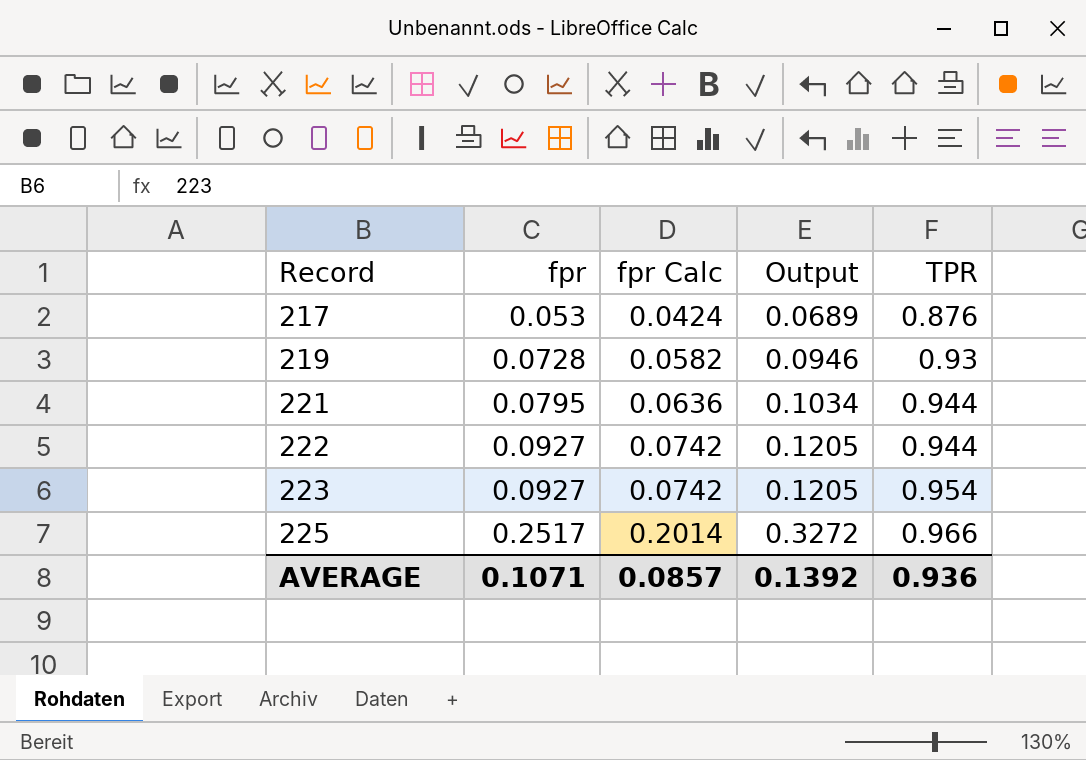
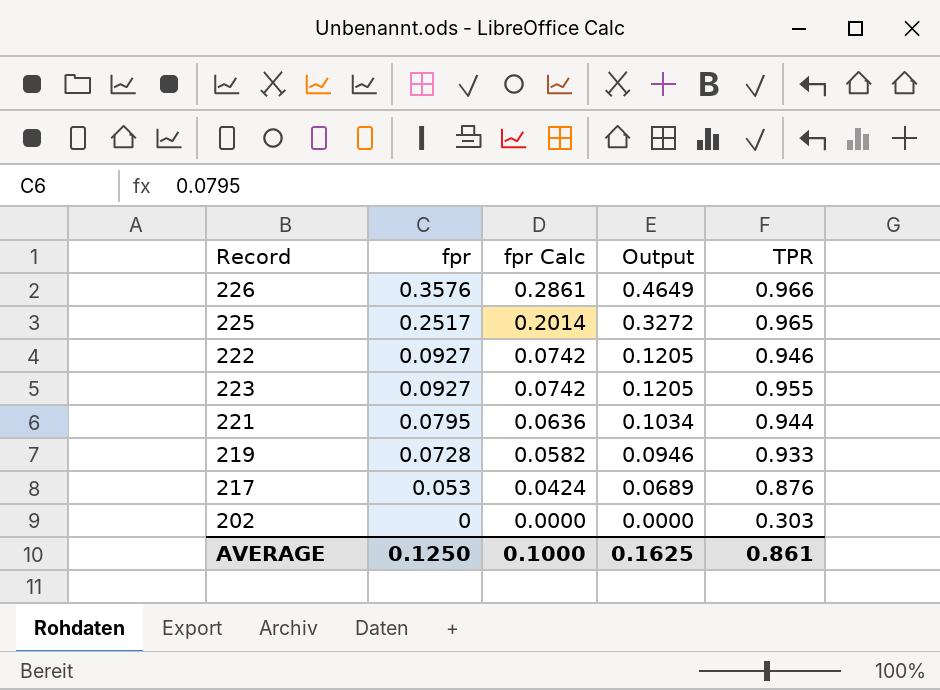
row order: Record ascending -> fpr descending
row 226: none -> 0.3576 | 0.2861 | 0.4649 | 0.966
225 | TPR: 0.966 -> 0.965
222 | TPR: 0.944 -> 0.946
223 | TPR: 0.954 -> 0.955
219 | TPR: 0.93 -> 0.933
row 202: none -> 0 | 0.0000 | 0.0000 | 0.303
AVERAGE | fpr: 0.1071 -> 0.1250
AVERAGE | fpr Calc: 0.0857 -> 0.1000
AVERAGE | Output: 0.1392 -> 0.1625
AVERAGE | TPR: 0.936 -> 0.861

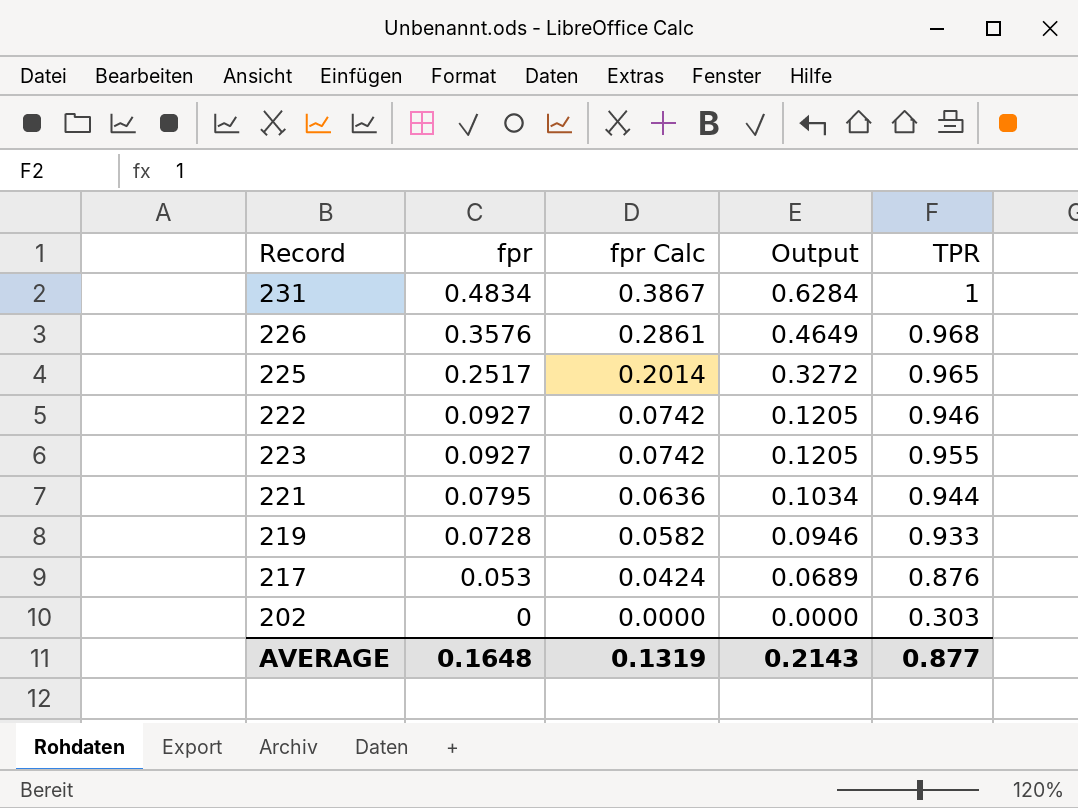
row 231: none -> 0.4834 | 0.3867 | 0.6284 | 1
226 | TPR: 0.966 -> 0.968
AVERAGE | fpr: 0.1250 -> 0.1648
AVERAGE | fpr Calc: 0.1000 -> 0.1319
AVERAGE | Output: 0.1625 -> 0.2143
AVERAGE | TPR: 0.861 -> 0.877

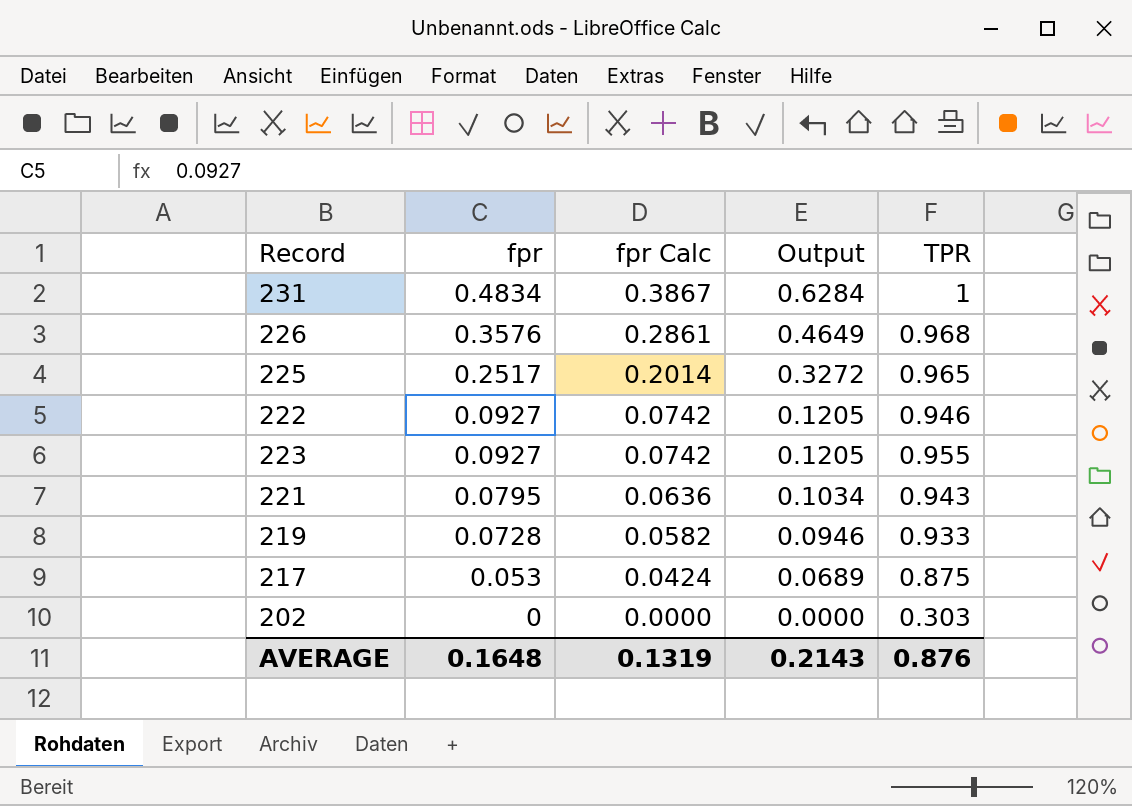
221 | TPR: 0.944 -> 0.943
217 | TPR: 0.876 -> 0.875
AVERAGE | TPR: 0.877 -> 0.876

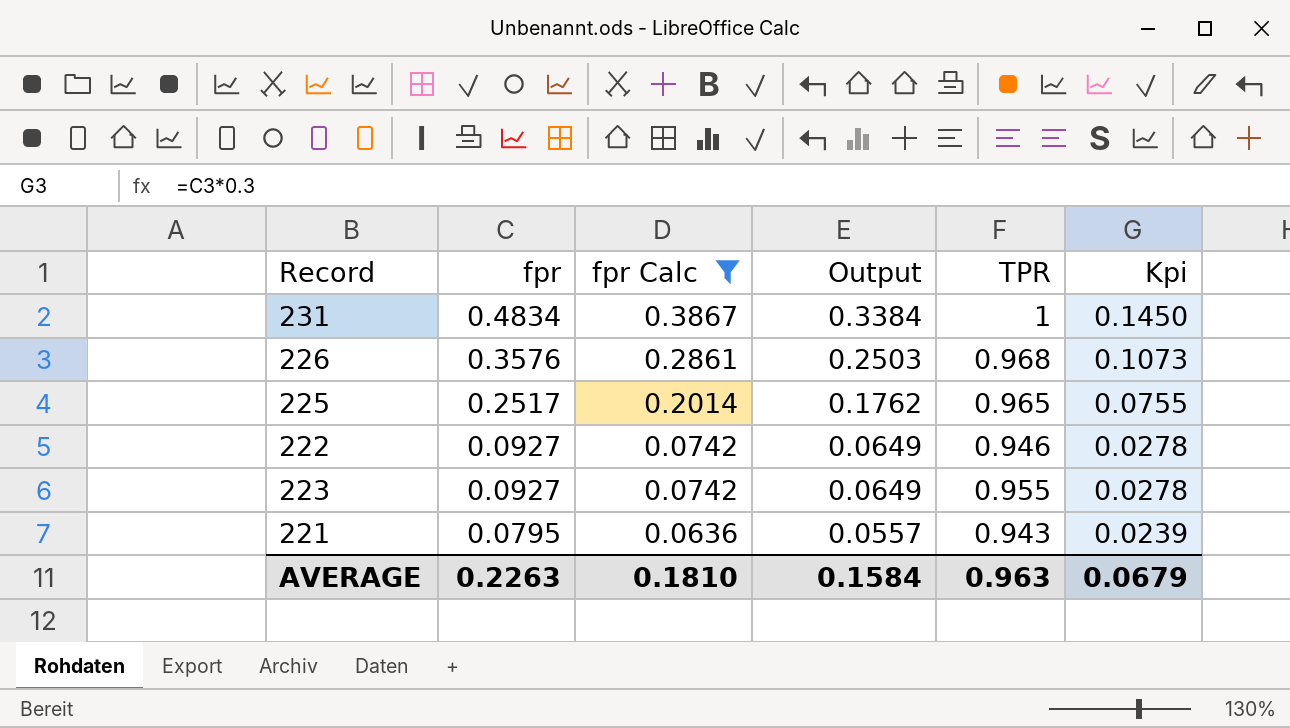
filter: none -> fpr Calc >= 0.0636
column Output | formula: [fpr] * 1.3 -> [fpr] * 0.7
column Kpi | formula: none -> [fpr] * 0.3
AVERAGE | fpr: 0.1648 -> 0.2263
AVERAGE | fpr Calc: 0.1319 -> 0.1810
AVERAGE | Output: 0.2143 -> 0.1584
AVERAGE | TPR: 0.876 -> 0.963

